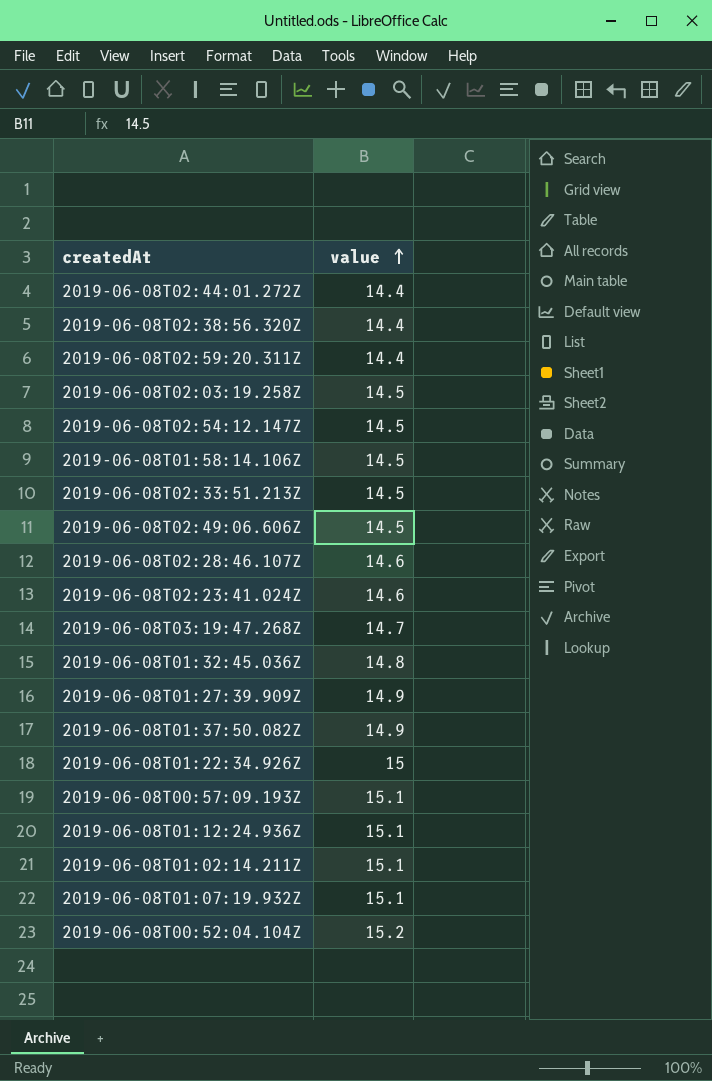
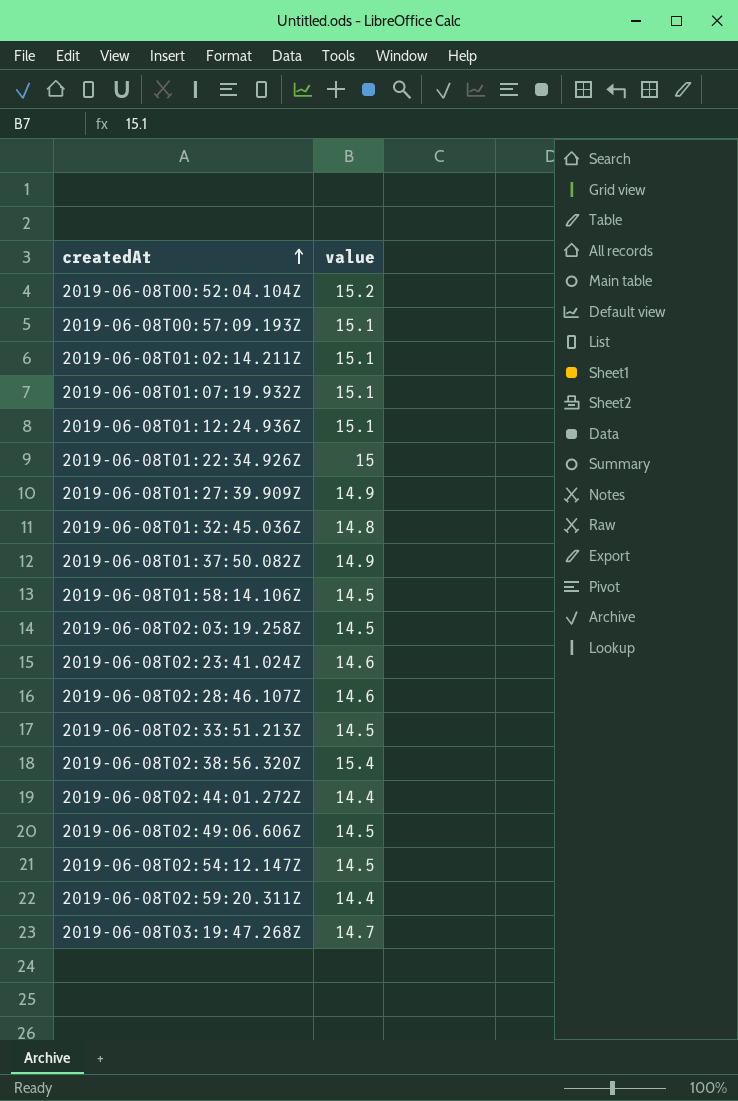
row order: value ascending -> createdAt ascending
2019-06-08T02:38:56.320Z | value: 14.4 -> 15.4

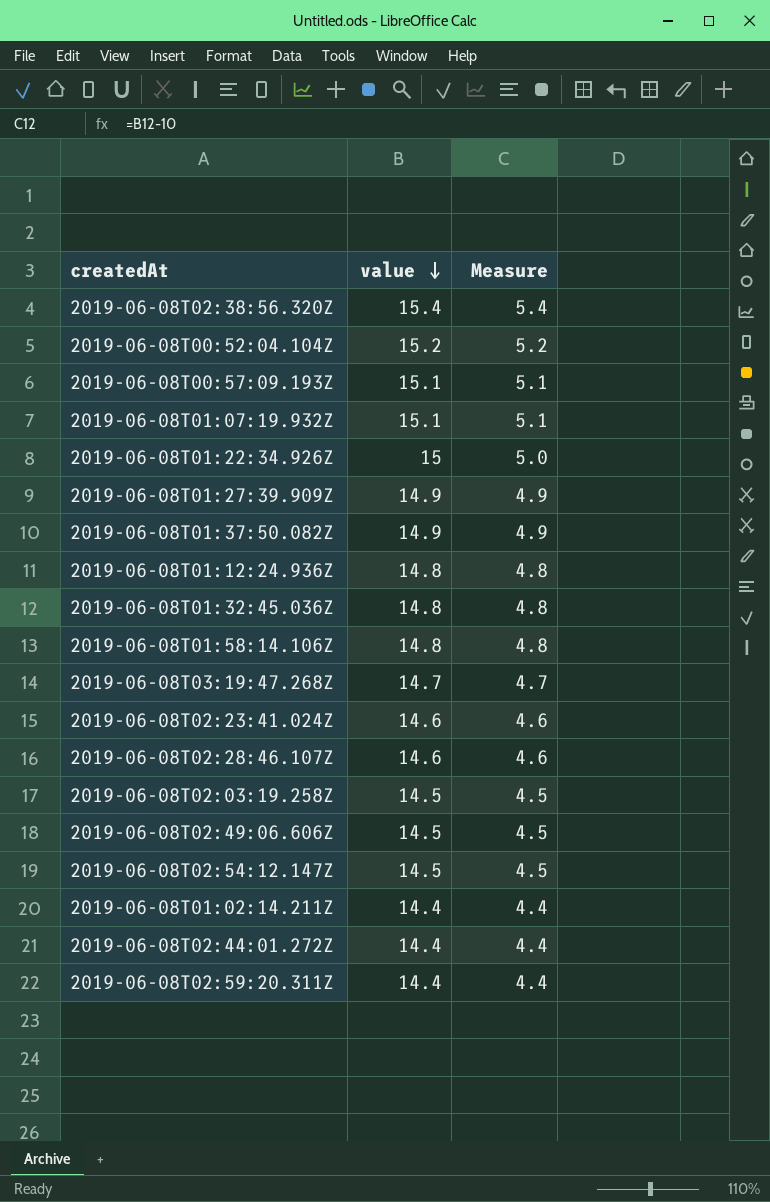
row order: createdAt ascending -> value descending
column Measure | formula: none -> [value] - 10
row 2019-06-08T02:33:51.213Z: 14.5 -> none
2019-06-08T01:12:24.936Z | value: 15.1 -> 14.8
2019-06-08T01:58:14.106Z | value: 14.5 -> 14.8
2019-06-08T01:02:14.211Z | value: 15.1 -> 14.4

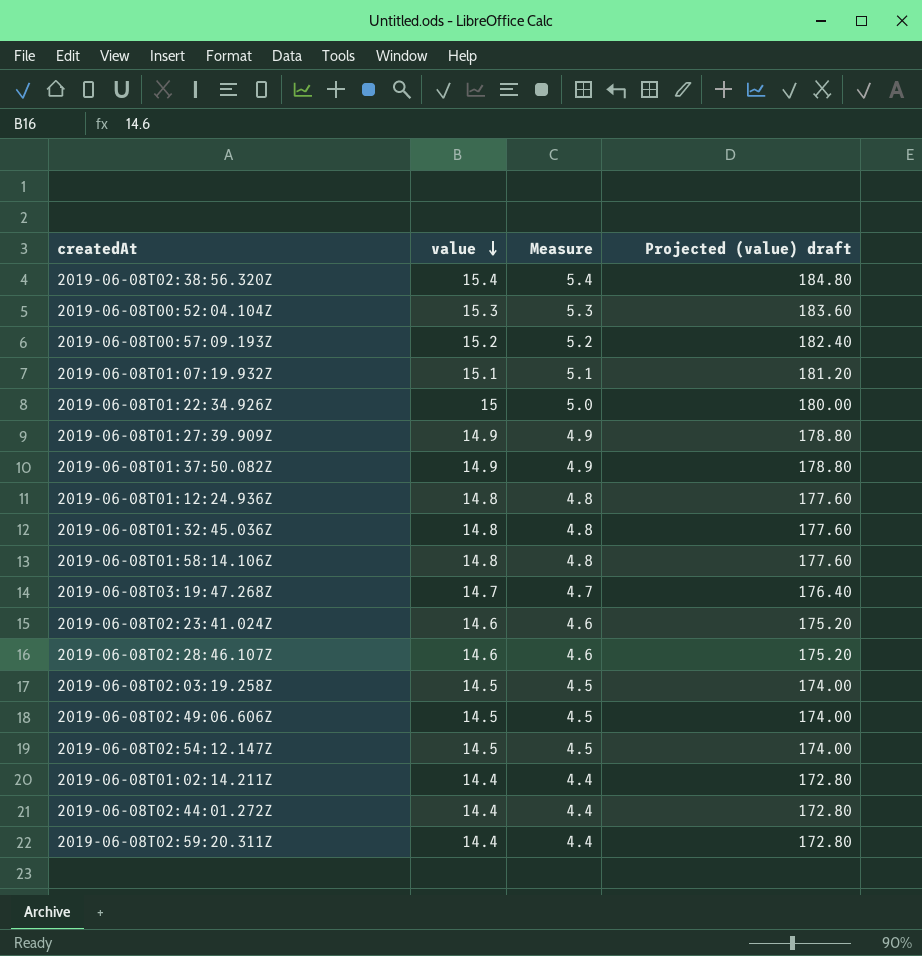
column Projected (value) draft | formula: none -> [value] * 12
2019-06-08T00:52:04.104Z | value: 15.2 -> 15.3
2019-06-08T00:52:04.104Z | Measure: 5.2 -> 5.3
2019-06-08T00:57:09.193Z | value: 15.1 -> 15.2
2019-06-08T00:57:09.193Z | Measure: 5.1 -> 5.2

